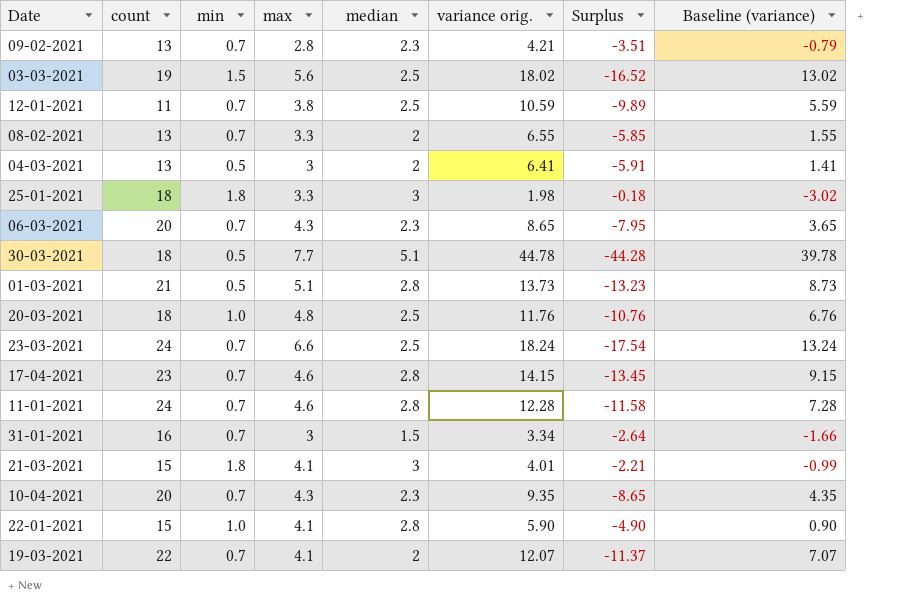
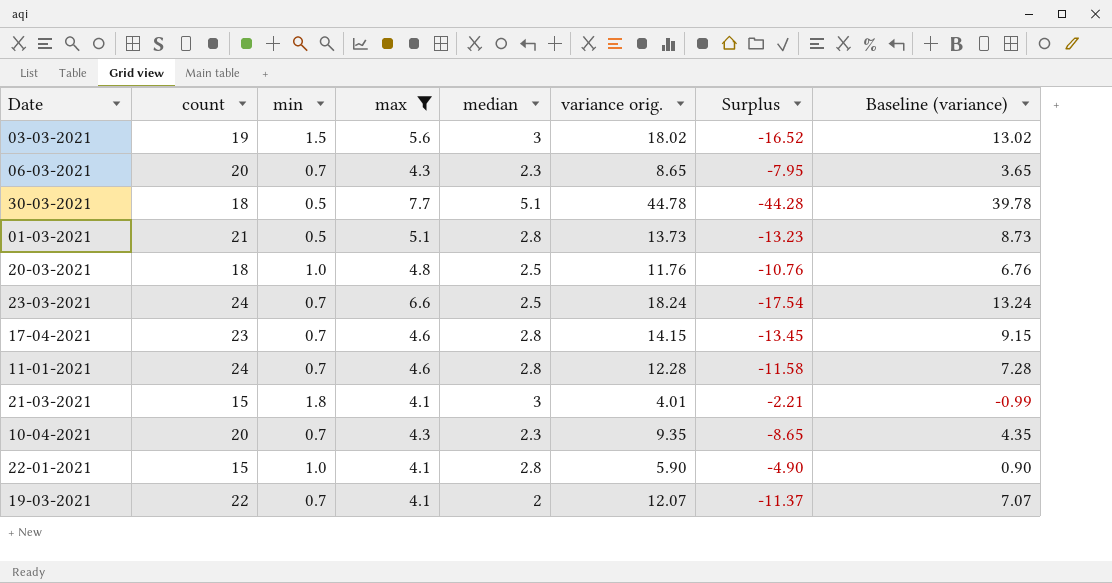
filter: none -> max >= 4.1
03-03-2021 | median: 2.5 -> 3

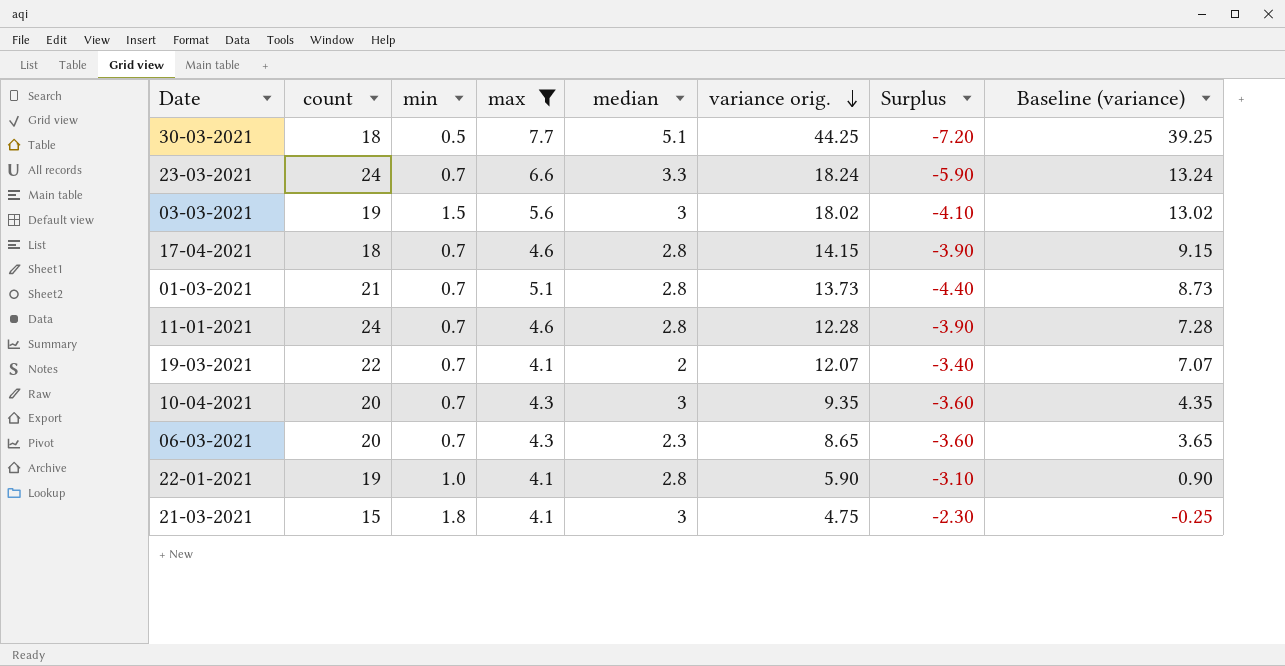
row order: none -> variance orig. descending
column Surplus | formula: [min] - [variance orig.] -> [min] - [max]
row 20-03-2021: 18 | 1.0 | 4.8 | 2.5 | 11.76 | -10.76 | 6.76 -> none
30-03-2021 | variance orig.: 44.78 -> 44.25
30-03-2021 | Baseline (variance): 39.78 -> 39.25
23-03-2021 | median: 2.5 -> 3.3
17-04-2021 | count: 23 -> 18
01-03-2021 | min: 0.5 -> 0.7
10-04-2021 | median: 2.3 -> 3
22-01-2021 | count: 15 -> 19
21-03-2021 | variance orig.: 4.01 -> 4.75
21-03-2021 | Baseline (variance): -0.99 -> -0.25

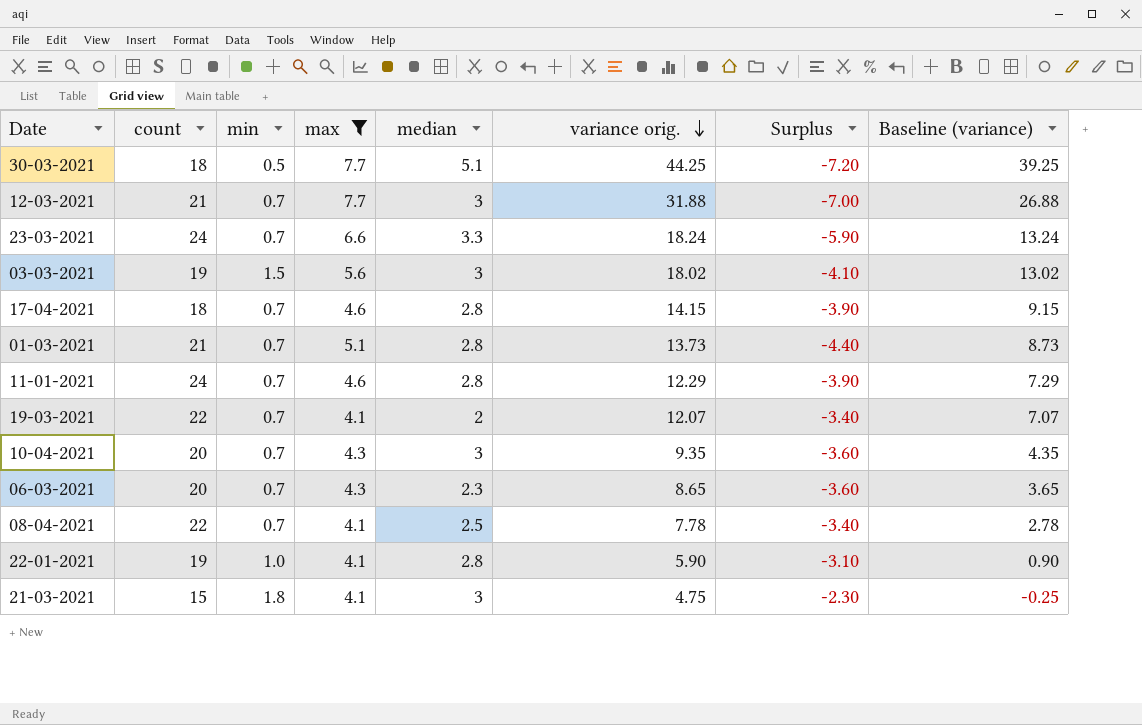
row 12-03-2021: none -> 21 | 0.7 | 7.7 | 3 | 31.88 | -7.00 | 26.88
11-01-2021 | variance orig.: 12.28 -> 12.29
11-01-2021 | Baseline (variance): 7.28 -> 7.29
row 08-04-2021: none -> 22 | 0.7 | 4.1 | 2.5 | 7.78 | -3.40 | 2.78

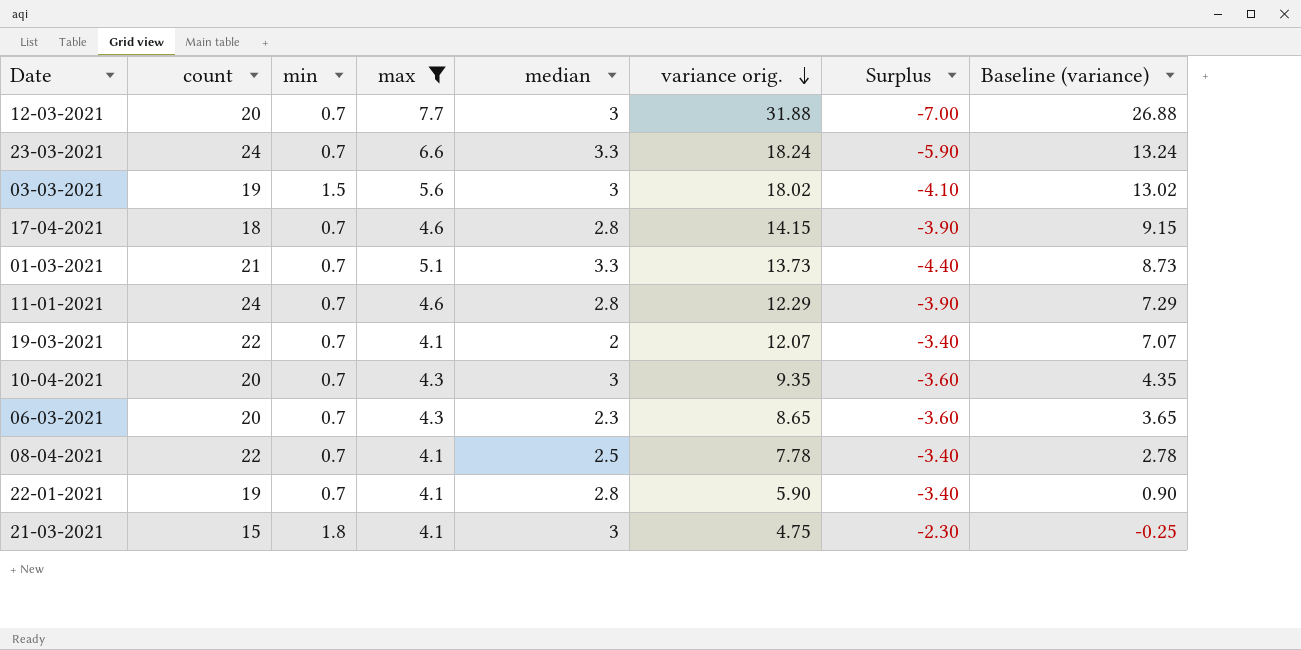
row 30-03-2021: 18 | 0.5 | 7.7 | 5.1 | 44.25 | -7.20 | 39.25 -> none
12-03-2021 | count: 21 -> 20
01-03-2021 | median: 2.8 -> 3.3
22-01-2021 | min: 1.0 -> 0.7
22-01-2021 | Surplus: -3.10 -> -3.40

